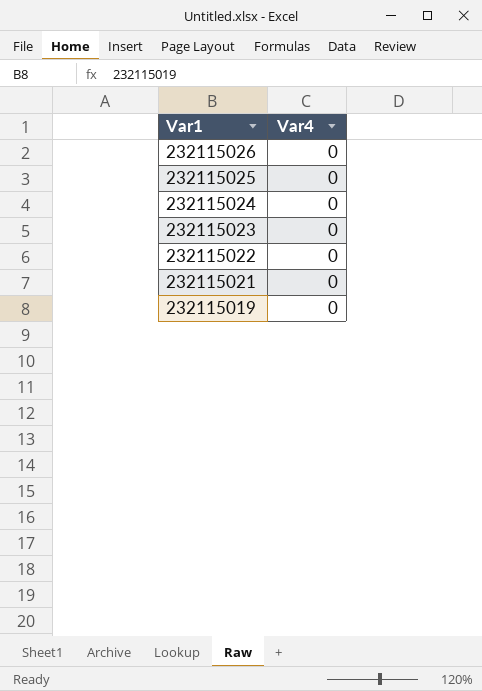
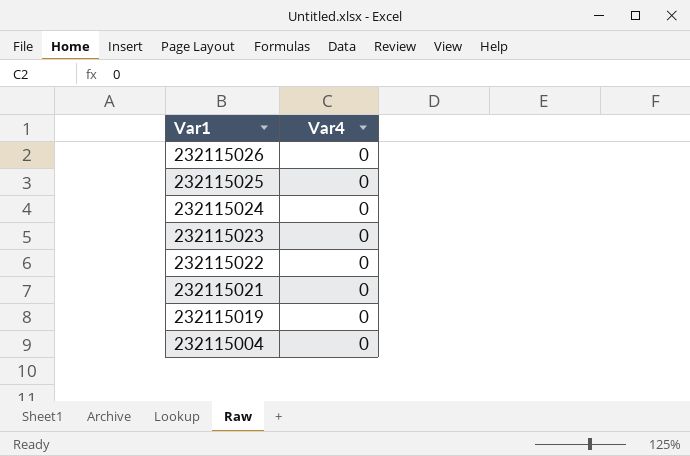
row 232115004: none -> 0

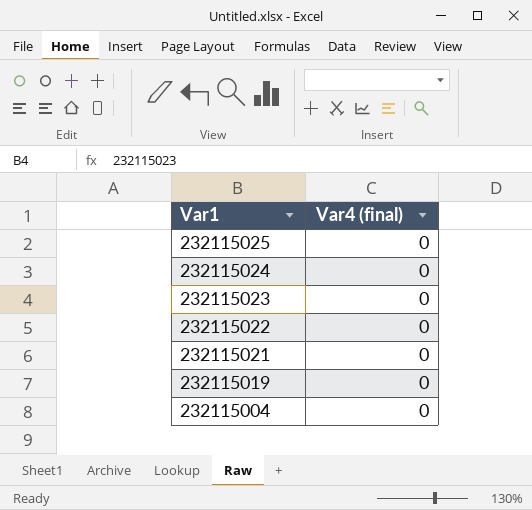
column name: Var4 -> Var4 (final)
row 232115026: 0 -> none

